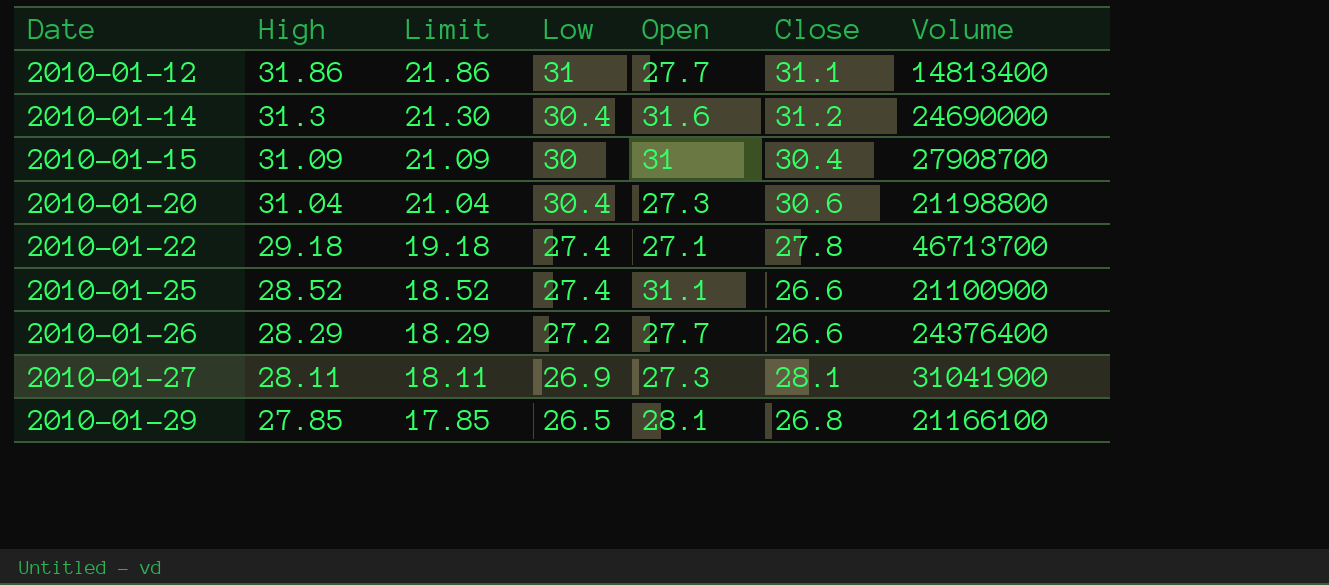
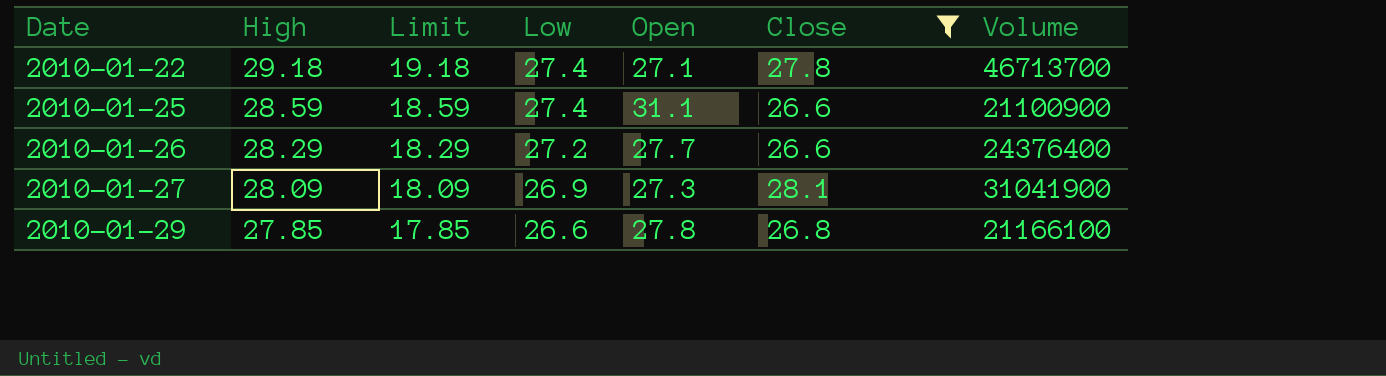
filter: none -> Close <= 28.1
2010-01-25 | High: 28.52 -> 28.59
2010-01-25 | Limit: 18.52 -> 18.59
2010-01-27 | High: 28.11 -> 28.09
2010-01-27 | Limit: 18.11 -> 18.09
2010-01-29 | Low: 26.5 -> 26.6
2010-01-29 | Open: 28.1 -> 27.8

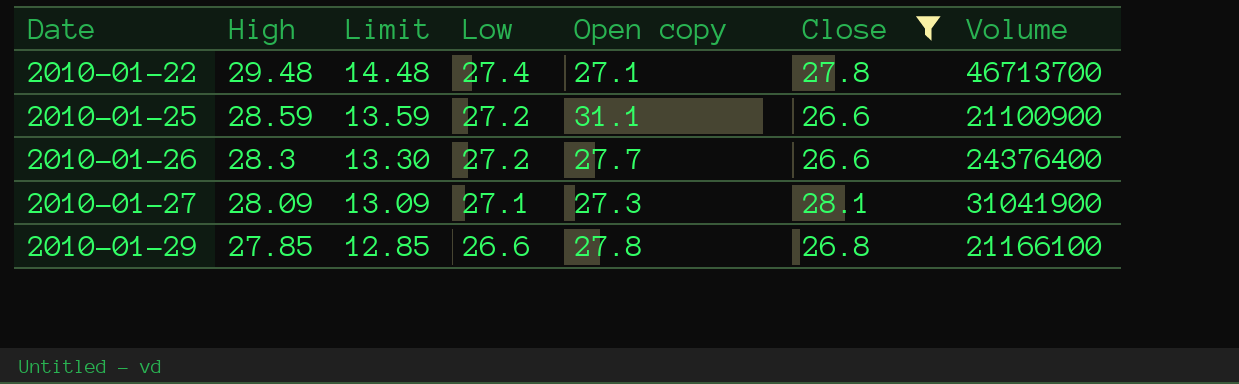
column Limit | formula: [High] - 10 -> [High] - 15
column name: Open -> Open copy
2010-01-22 | High: 29.18 -> 29.48
2010-01-25 | Low: 27.4 -> 27.2
2010-01-26 | High: 28.29 -> 28.3
2010-01-27 | Low: 26.9 -> 27.1

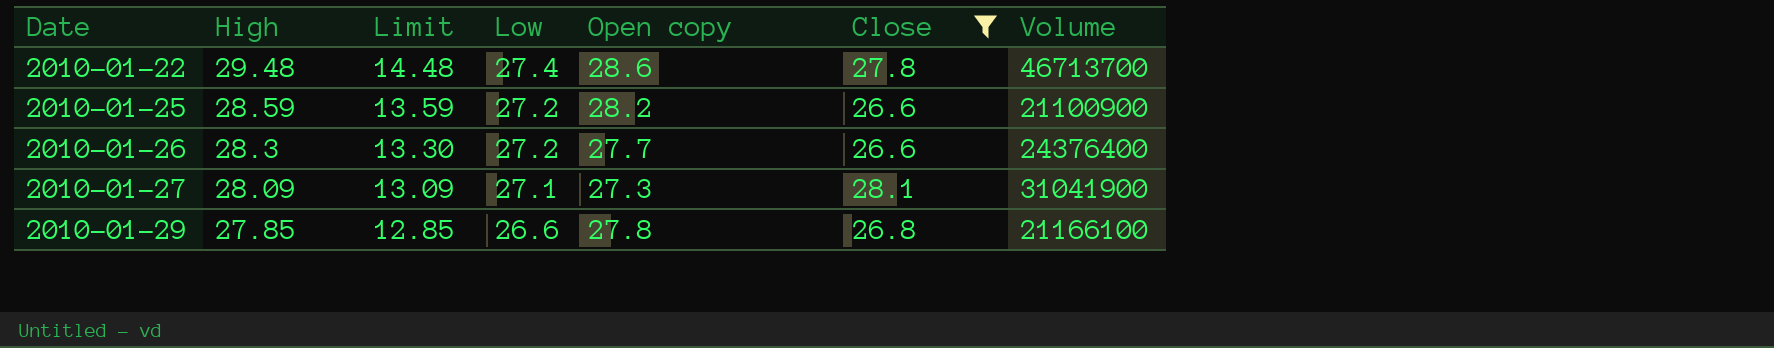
2010-01-22 | Open copy: 27.1 -> 28.6
2010-01-25 | Open copy: 31.1 -> 28.2

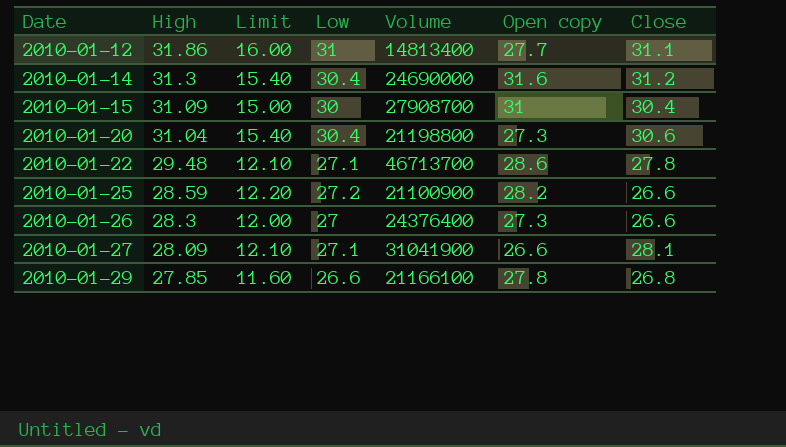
filter: Close <= 28.1 -> none
column Limit | formula: [High] - 15 -> [Low] - 15
column Volume | position: 7 -> 5
2010-01-22 | Low: 27.4 -> 27.1
2010-01-26 | Low: 27.2 -> 27
2010-01-26 | Open copy: 27.7 -> 27.3
2010-01-27 | Open copy: 27.3 -> 26.6

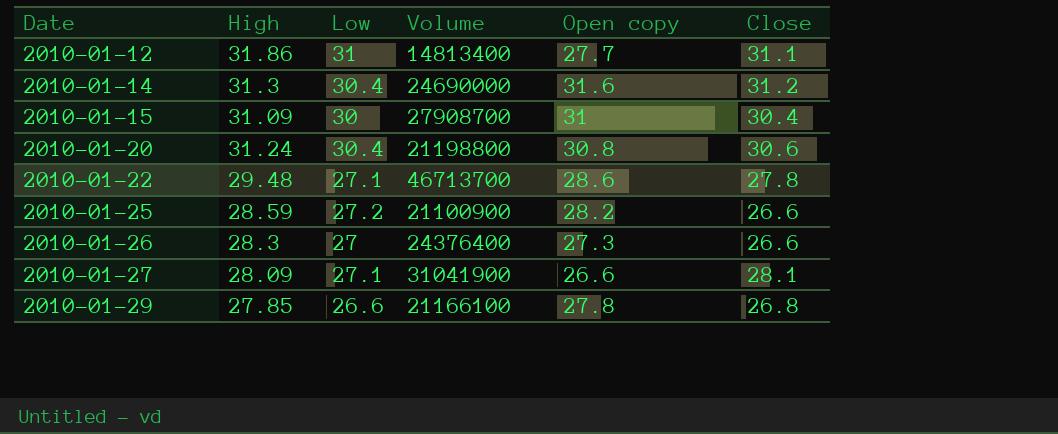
column Limit | formula: [Low] - 15 -> none
2010-01-20 | High: 31.04 -> 31.24
2010-01-20 | Open copy: 27.3 -> 30.8

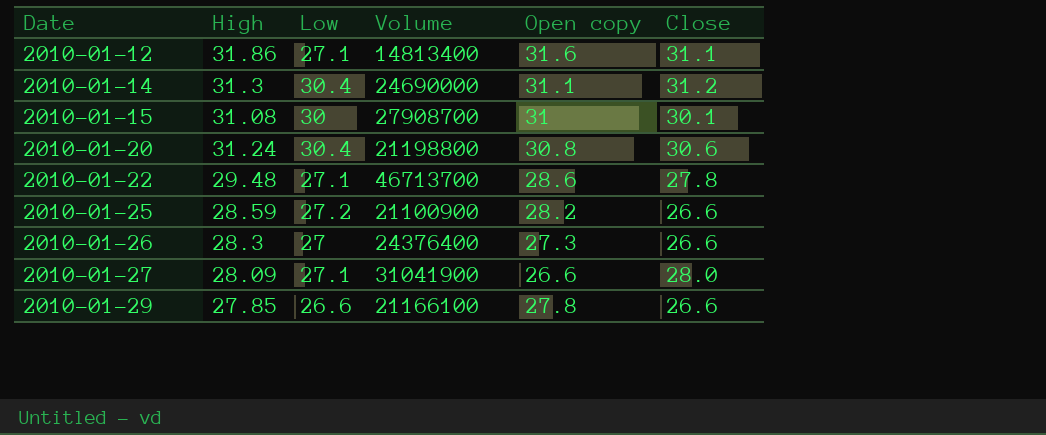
2010-01-12 | Low: 31 -> 27.1
2010-01-12 | Open copy: 27.7 -> 31.6
2010-01-14 | Open copy: 31.6 -> 31.1
2010-01-15 | High: 31.09 -> 31.08
2010-01-15 | Close: 30.4 -> 30.1
2010-01-27 | Close: 28.1 -> 28.0
2010-01-29 | Close: 26.8 -> 26.6

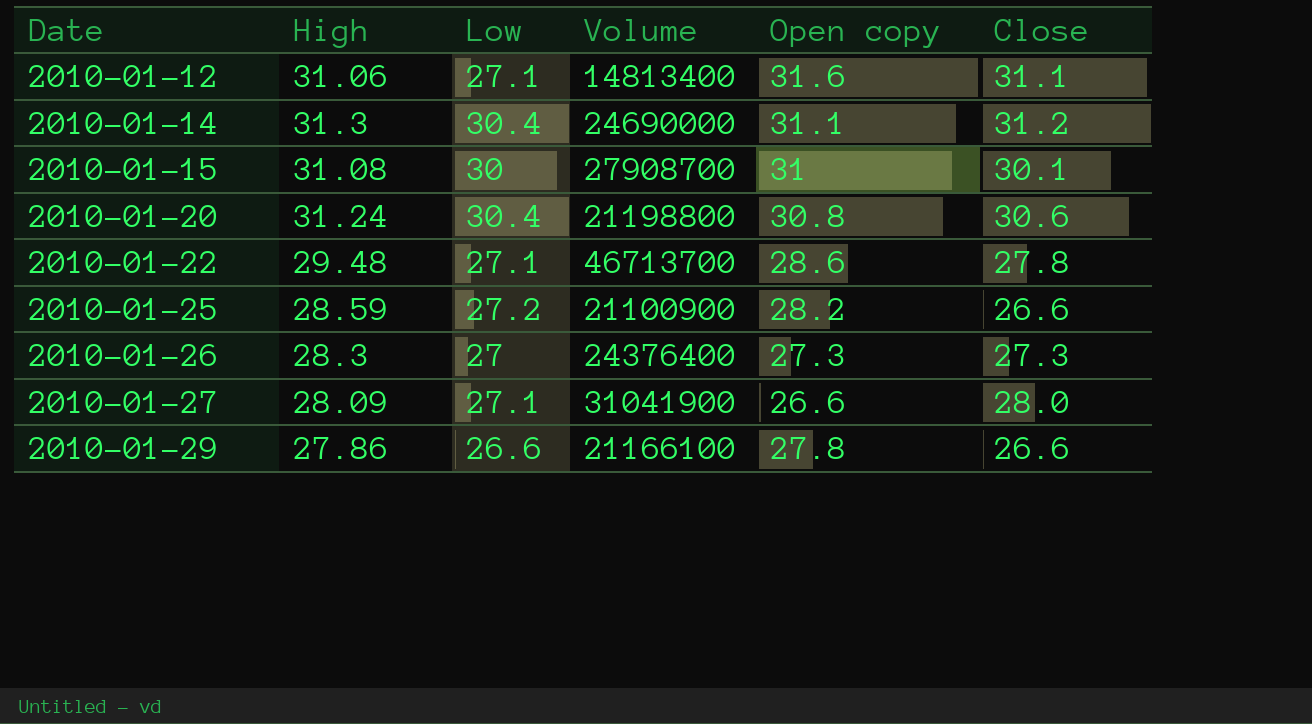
2010-01-12 | High: 31.86 -> 31.06
2010-01-26 | Close: 26.6 -> 27.3
2010-01-29 | High: 27.85 -> 27.86

